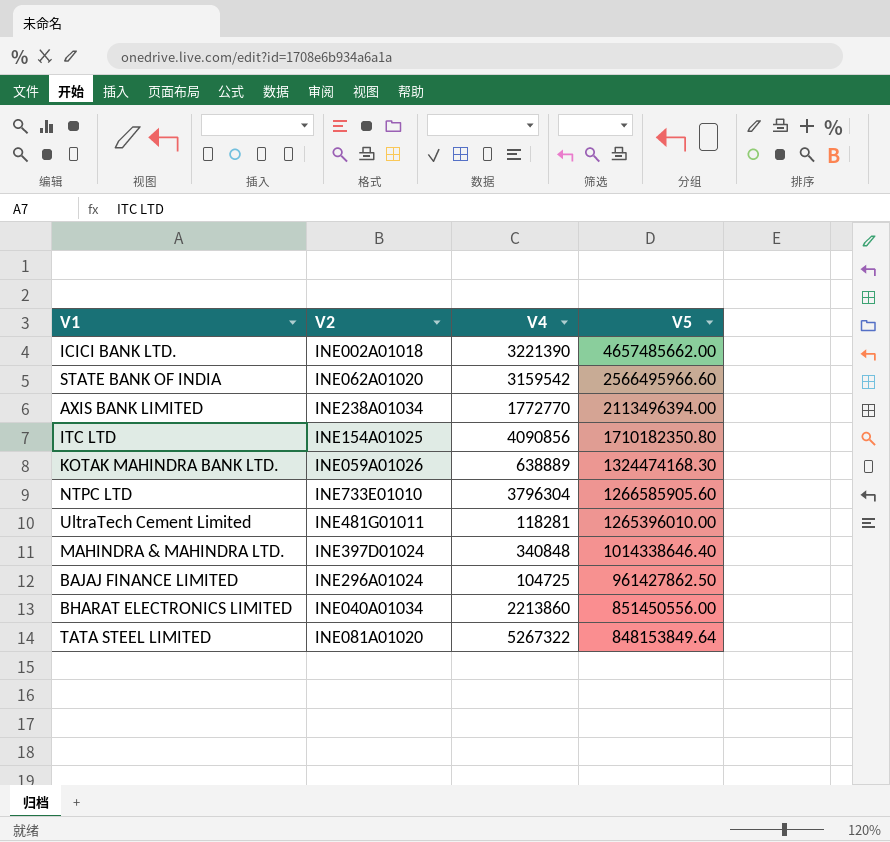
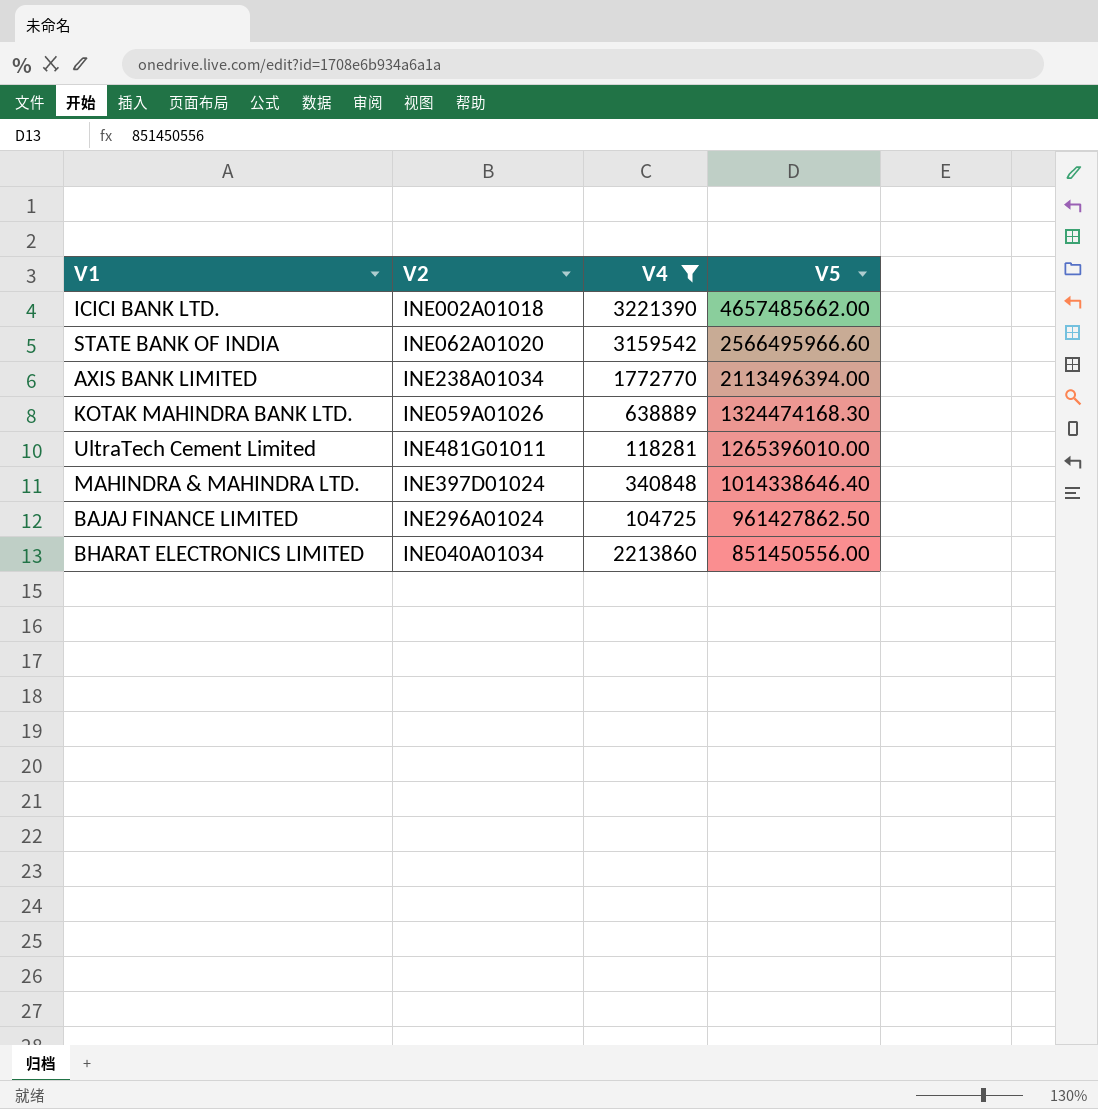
filter: none -> V4 <= 3221390

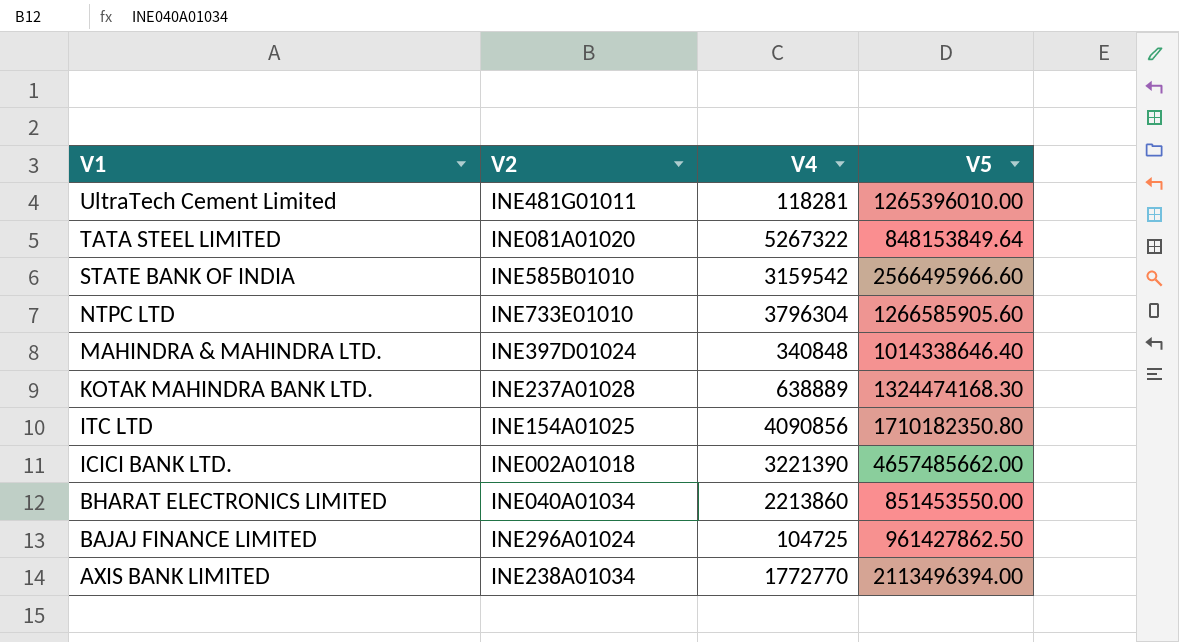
filter: V4 <= 3221390 -> none
row order: V5 descending -> V1 descending
STATE BANK OF INDIA | V2: INE062A01020 -> INE585B01010
KOTAK MAHINDRA BANK LTD. | V2: INE059A01026 -> INE237A01028
BHARAT ELECTRONICS LIMITED | V5: 851450556.00 -> 851453550.00

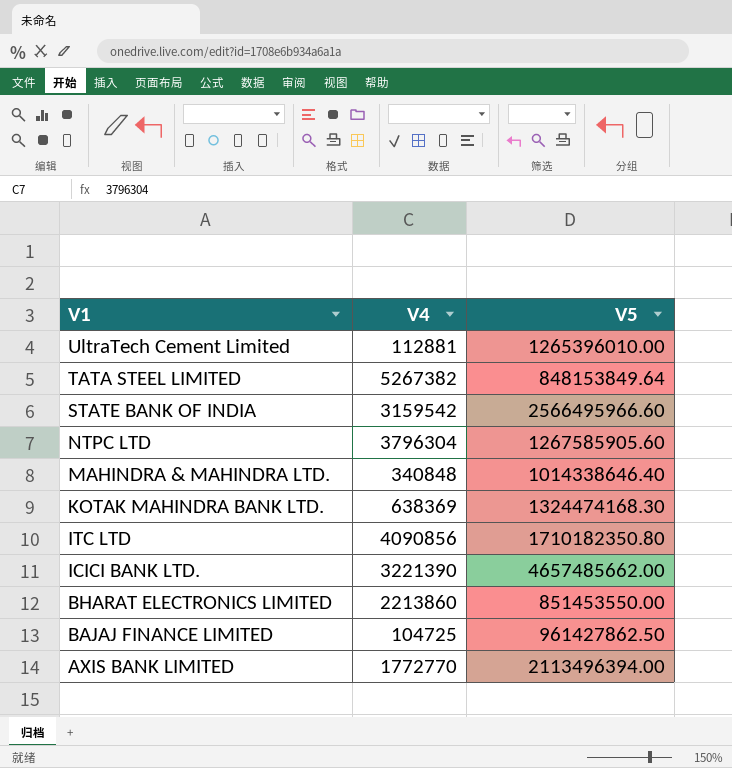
column V2 | position: 2 -> none
UltraTech Cement Limited | V4: 118281 -> 112881
TATA STEEL LIMITED | V4: 5267322 -> 5267382
NTPC LTD | V5: 1266585905.60 -> 1267585905.60
KOTAK MAHINDRA BANK LTD. | V4: 638889 -> 638369

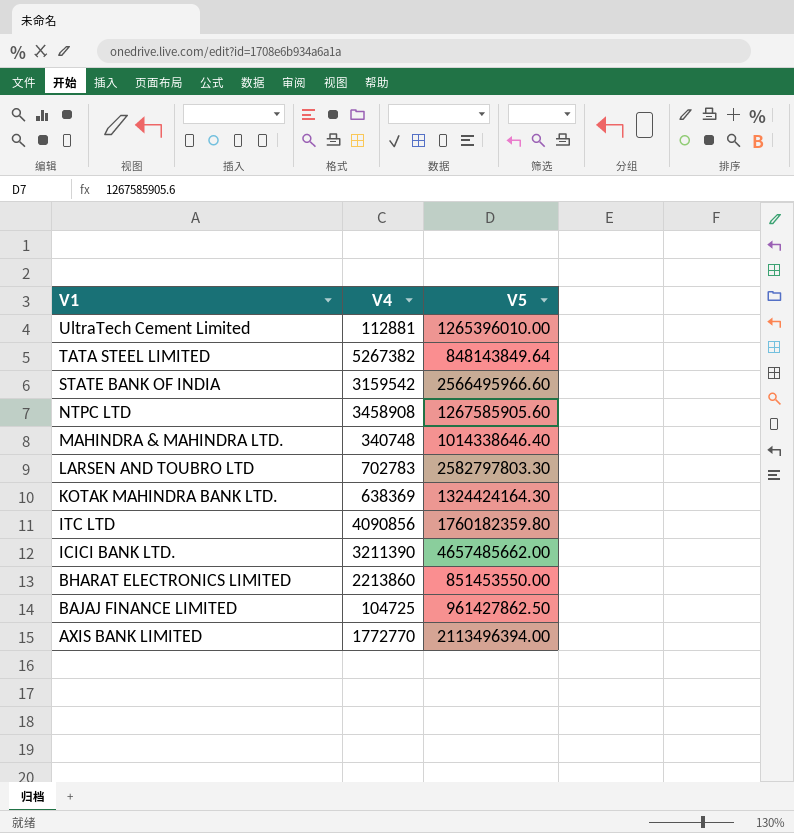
TATA STEEL LIMITED | V5: 848153849.64 -> 848143849.64
NTPC LTD | V4: 3796304 -> 3458908
MAHINDRA & MAHINDRA LTD. | V4: 340848 -> 340748
row LARSEN AND TOUBRO LTD: none -> 702783 | 2582797803.30
KOTAK MAHINDRA BANK LTD. | V5: 1324474168.30 -> 1324424164.30
ITC LTD | V5: 1710182350.80 -> 1760182359.80
ICICI BANK LTD. | V4: 3221390 -> 3211390

